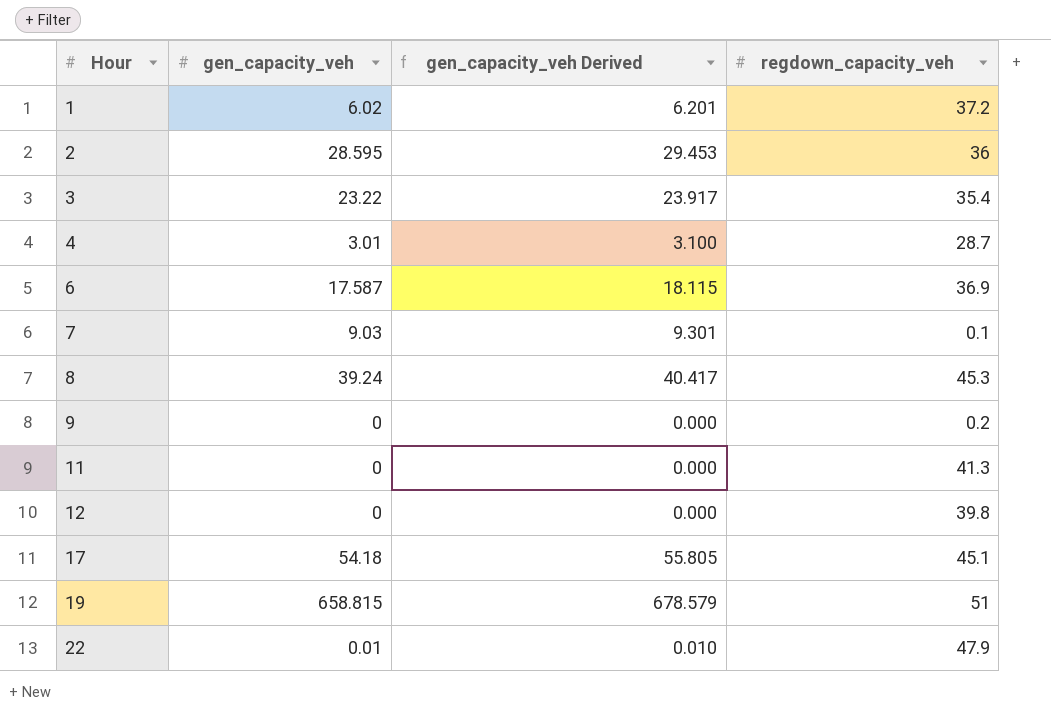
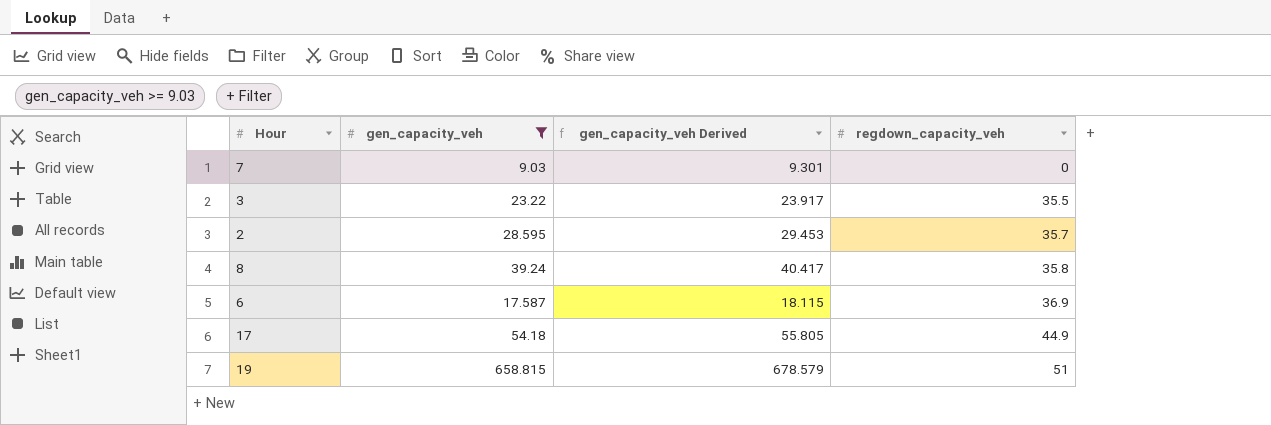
filter: none -> gen_capacity_veh >= 9.03
row order: Hour ascending -> regdown_capacity_veh ascending
7 | regdown_capacity_veh: 0.1 -> 0
3 | regdown_capacity_veh: 35.4 -> 35.5
2 | regdown_capacity_veh: 36 -> 35.7
8 | regdown_capacity_veh: 45.3 -> 35.8
17 | regdown_capacity_veh: 45.1 -> 44.9

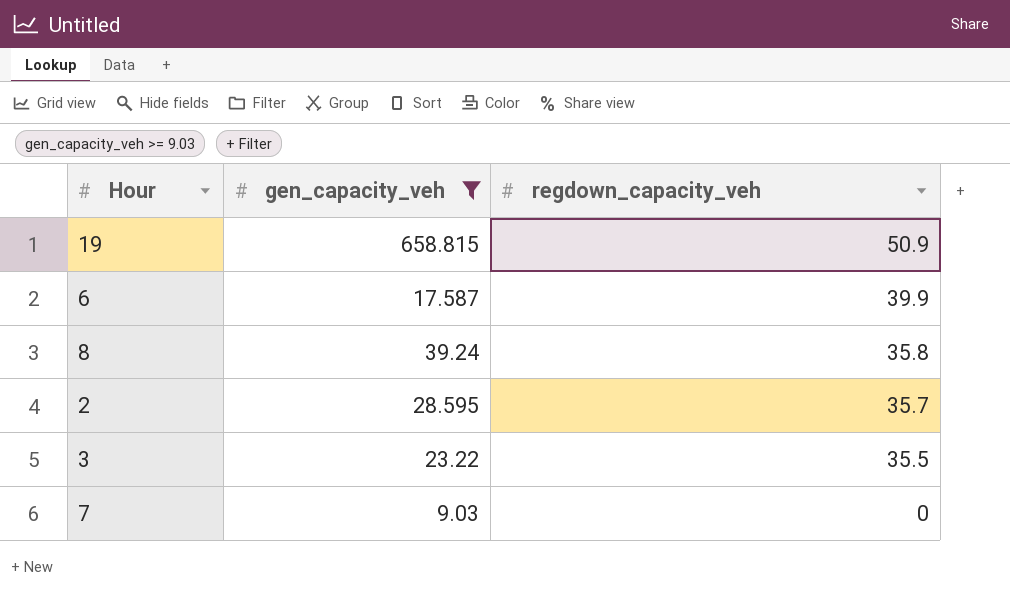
row order: regdown_capacity_veh ascending -> regdown_capacity_veh descending
column gen_capacity_veh Derived | formula: [gen_capacity_veh] * 1.03 -> none
row 17: 54.18 | 55.805 | 44.9 -> none
19 | regdown_capacity_veh: 51 -> 50.9
6 | regdown_capacity_veh: 36.9 -> 39.9

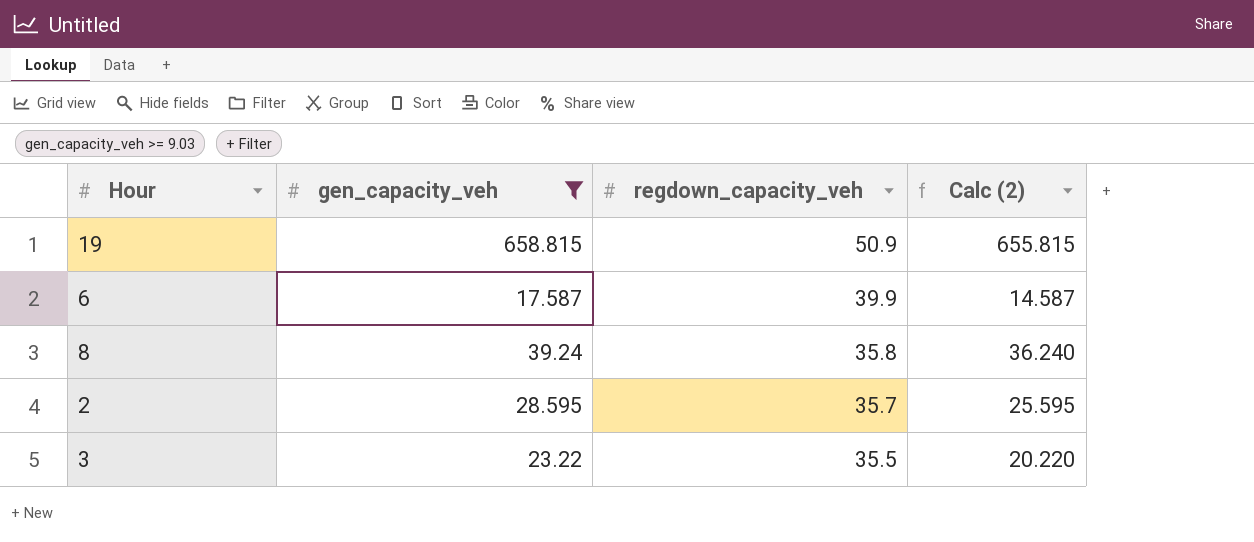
column Calc (2) | formula: none -> [gen_capacity_veh] - 3
row 7: 9.03 | 0 -> none

